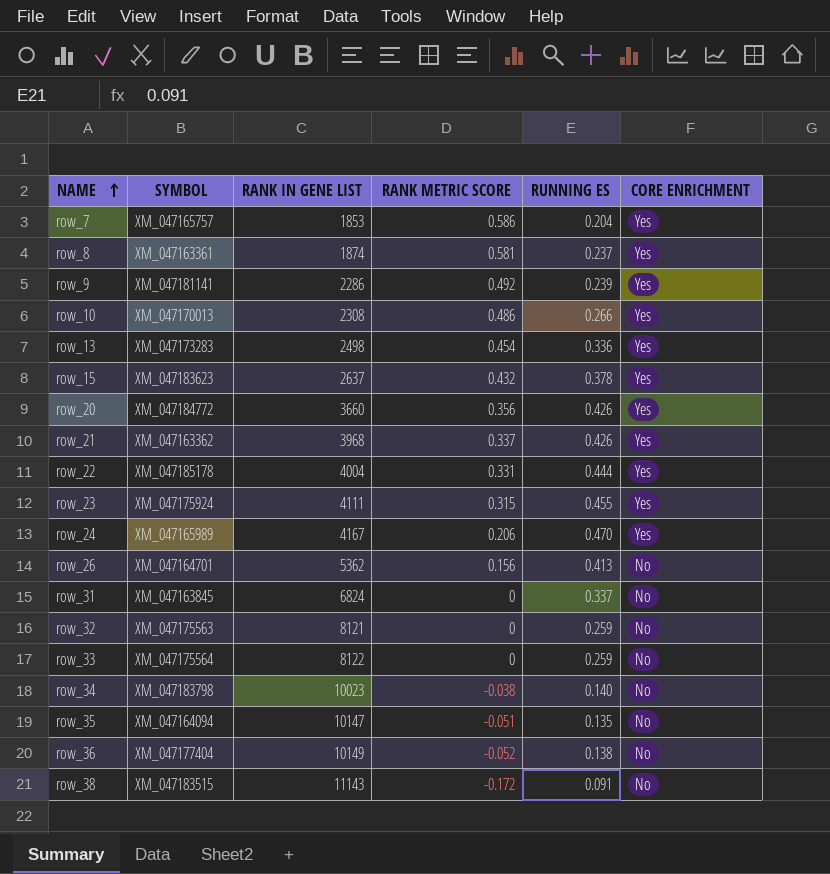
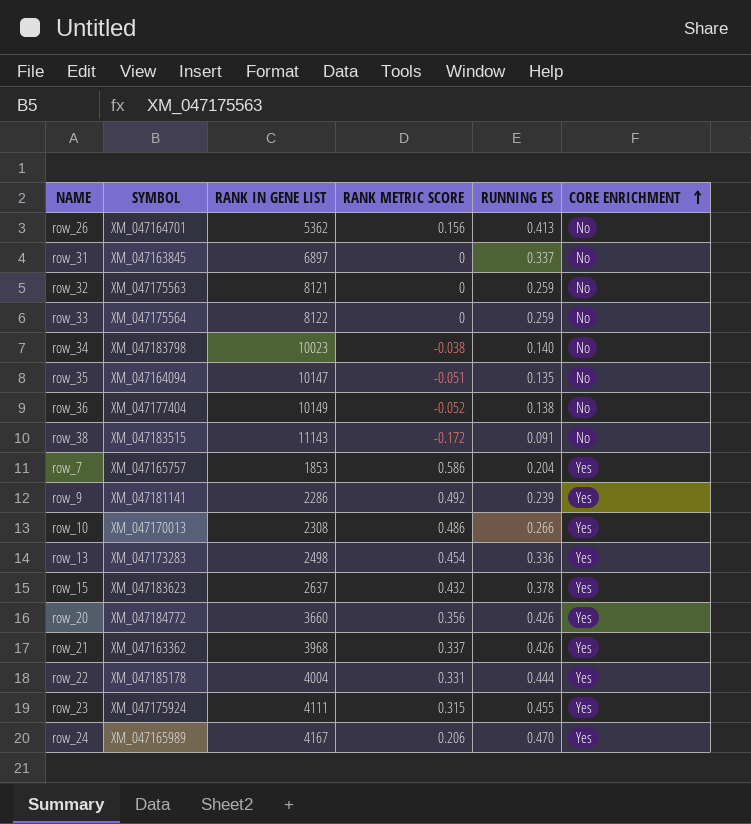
row order: NAME ascending -> CORE ENRICHMENT ascending
row row_8: XM_047163361 | 1874 | 0.581 | 0.237 | Yes -> none
row_31 | RANK IN GENE LIST: 6824 -> 6897

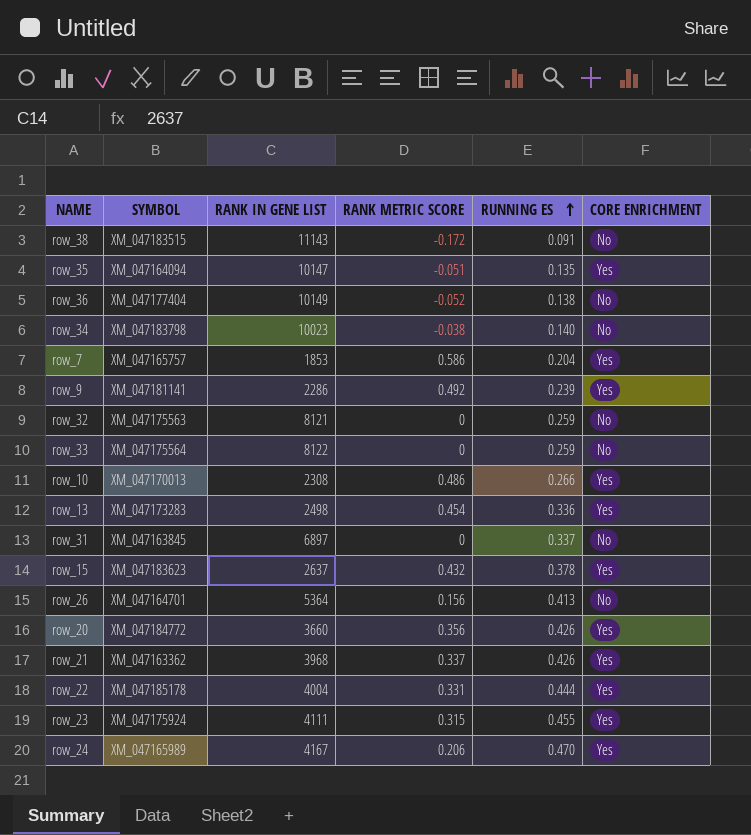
row order: CORE ENRICHMENT ascending -> RUNNING ES ascending
row_35 | CORE ENRICHMENT: No -> Yes
row_26 | RANK IN GENE LIST: 5362 -> 5364

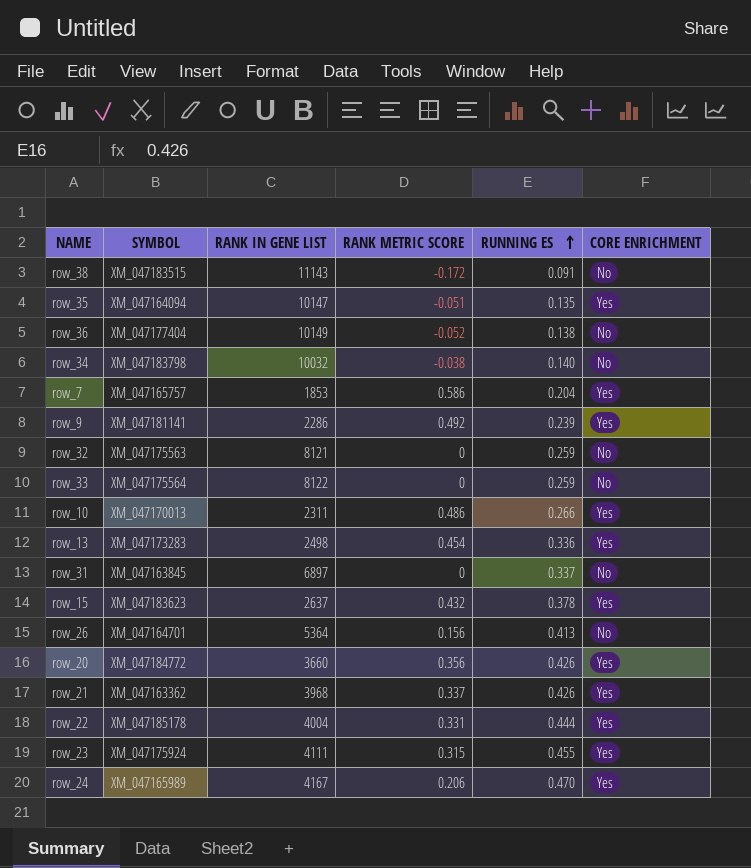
row_34 | RANK IN GENE LIST: 10023 -> 10032
row_10 | RANK IN GENE LIST: 2308 -> 2311

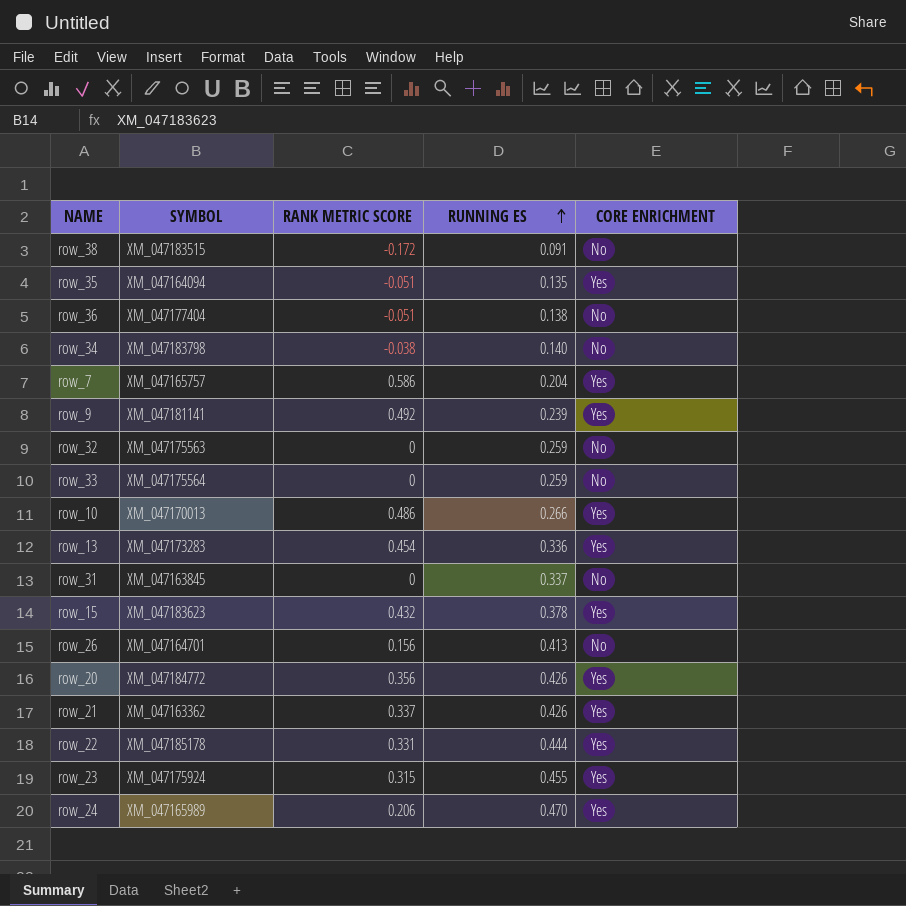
column RANK IN GENE LIST | position: 3 -> none
row_36 | RANK METRIC SCORE: -0.052 -> -0.051

